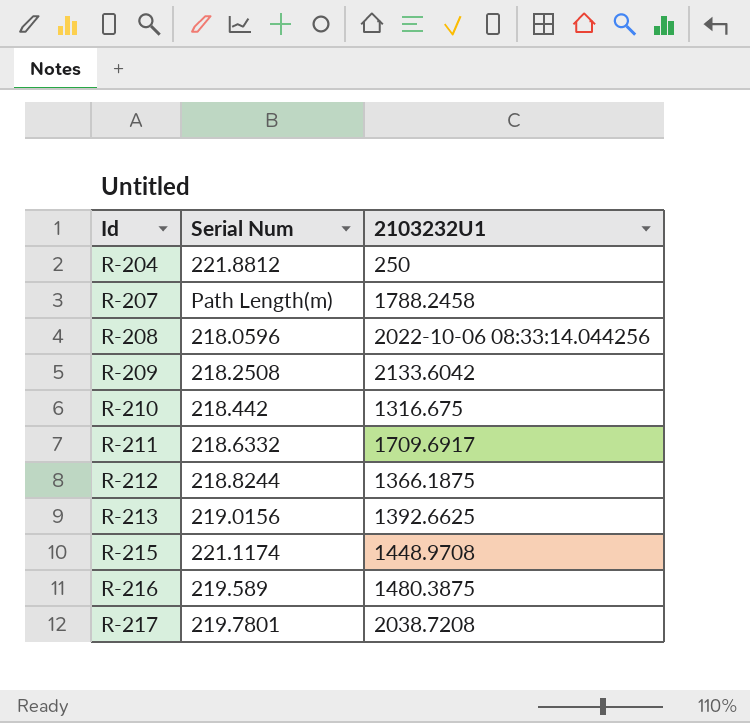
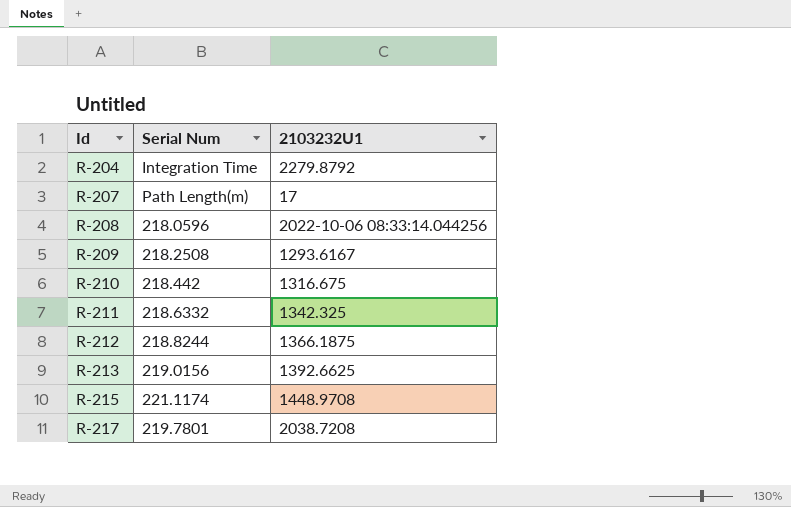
row R-216: 219.589 | 1480.3875 -> none
R-204 | Serial Num: 221.8812 -> Integration Time
R-204 | 2103232U1: 250 -> 2279.8792
R-207 | 2103232U1: 1788.2458 -> 17
R-209 | 2103232U1: 2133.6042 -> 1293.6167
R-211 | 2103232U1: 1709.6917 -> 1342.325

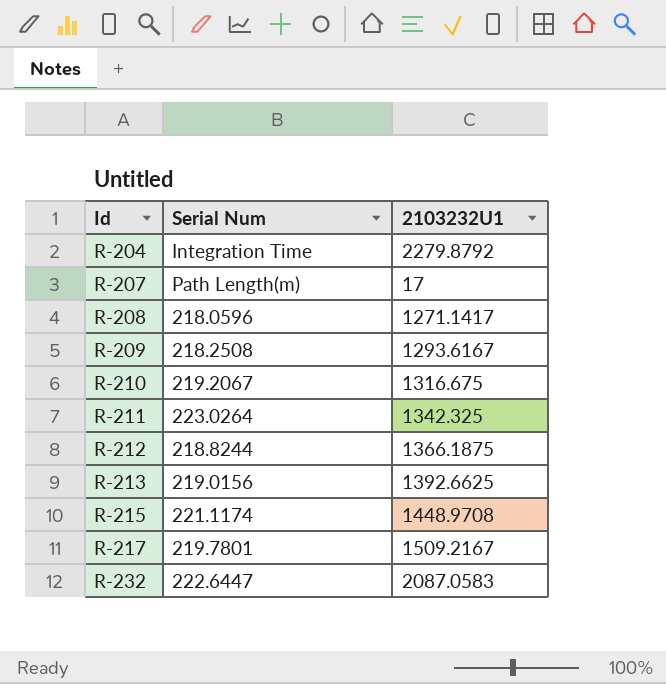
R-208 | 2103232U1: 2022-10-06 08:33:14.044256 -> 1271.1417
R-210 | Serial Num: 218.442 -> 219.2067
R-211 | Serial Num: 218.6332 -> 223.0264
R-217 | 2103232U1: 2038.7208 -> 1509.2167
row R-232: none -> 222.6447 | 2087.0583

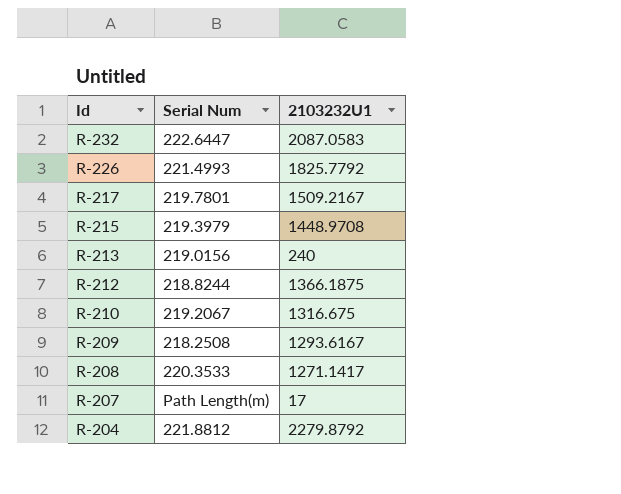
row order: Id ascending -> Id descending
row R-211: 223.0264 | 1342.325 -> none
row R-226: none -> 221.4993 | 1825.7792
R-215 | Serial Num: 221.1174 -> 219.3979
R-213 | 2103232U1: 1392.6625 -> 240
R-208 | Serial Num: 218.0596 -> 220.3533
R-204 | Serial Num: Integration Time -> 221.8812

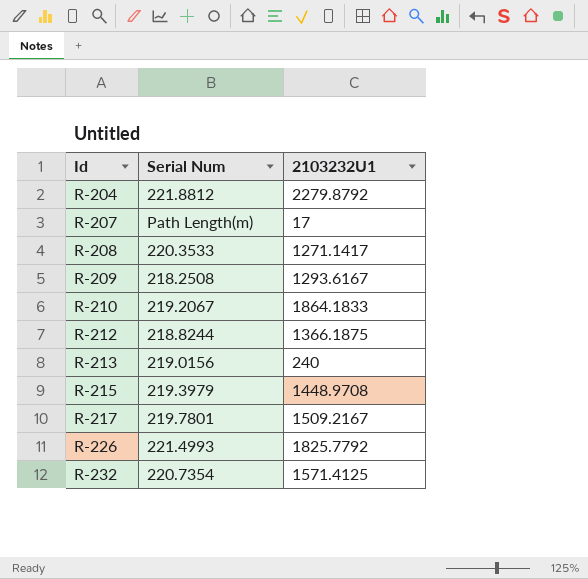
row order: Id descending -> Id ascending
R-210 | 2103232U1: 1316.675 -> 1864.1833
R-232 | Serial Num: 222.6447 -> 220.7354
R-232 | 2103232U1: 2087.0583 -> 1571.4125

